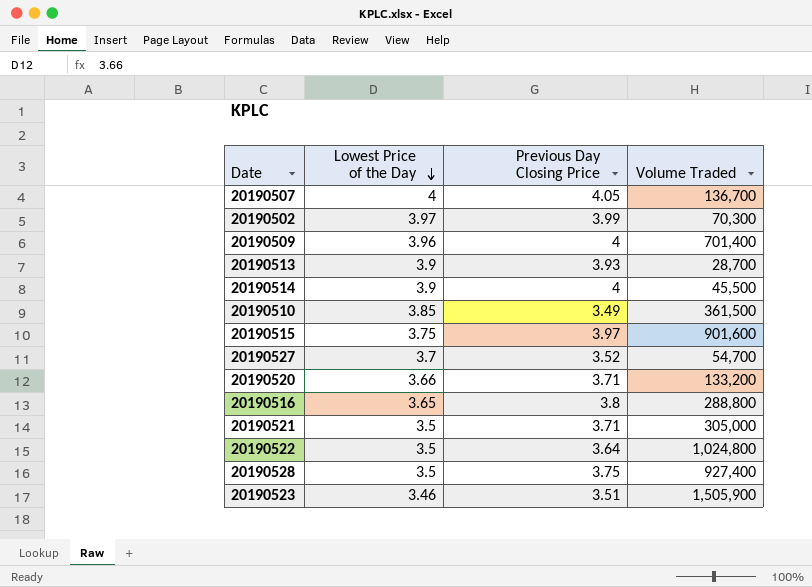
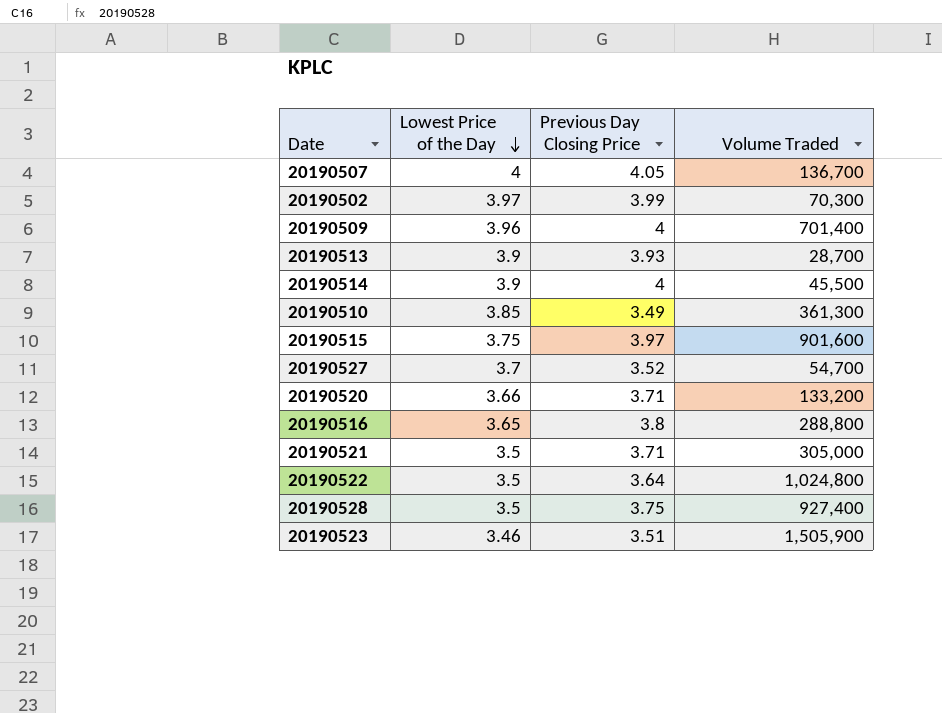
20190510 | Volume Traded: 361,500 -> 361,300

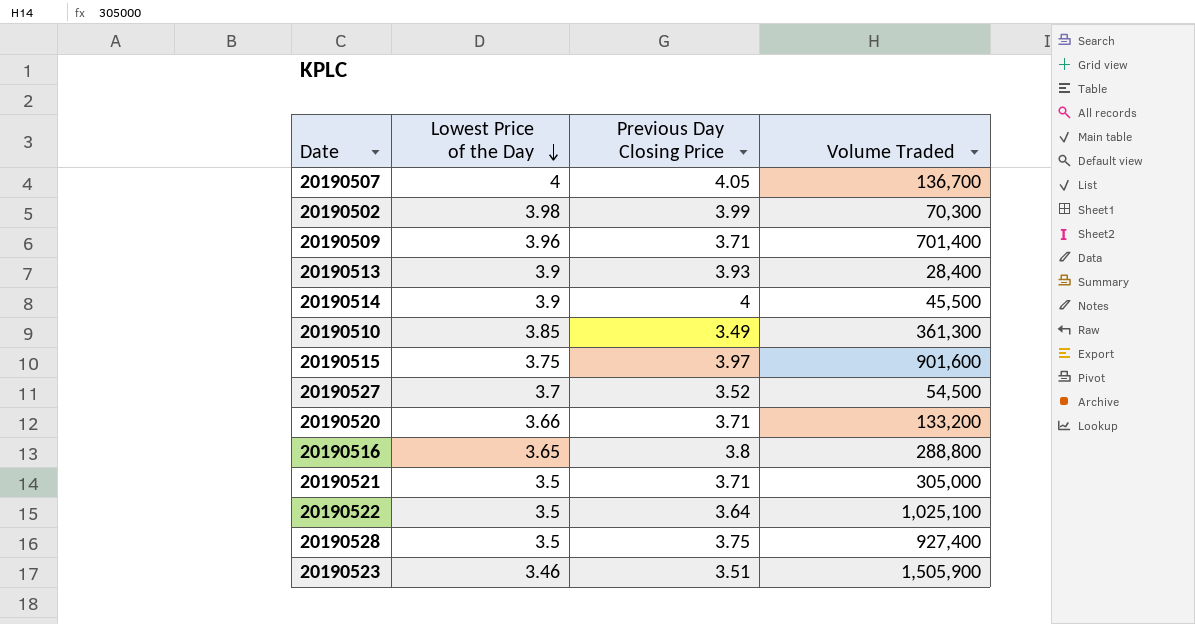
20190502 | Lowest Price of the Day: 3.97 -> 3.98
20190509 | Previous Day Closing Price: 4 -> 3.71
20190513 | Volume Traded: 28,700 -> 28,400
20190527 | Volume Traded: 54,700 -> 54,500
20190522 | Volume Traded: 1,024,800 -> 1,025,100

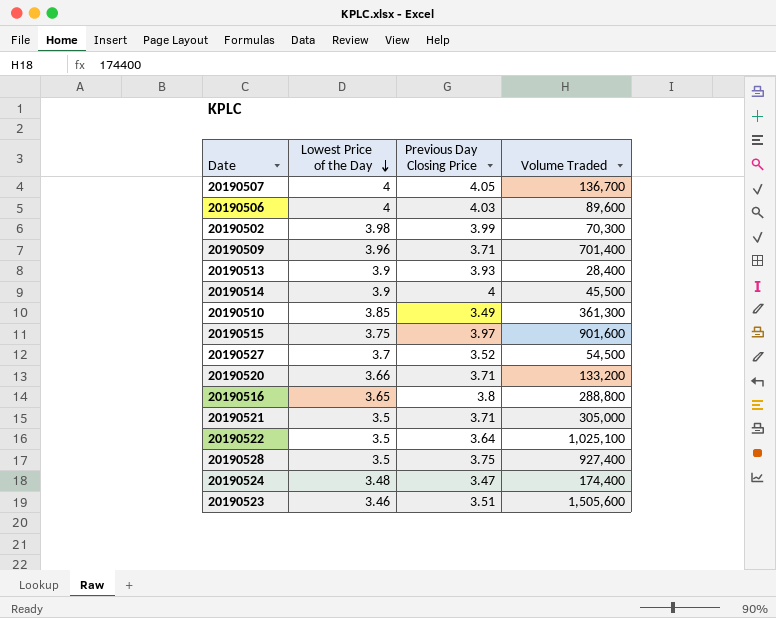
row 20190506: none -> 4 | 4.03 | 89,600
row 20190524: none -> 3.48 | 3.47 | 174,400
20190523 | Volume Traded: 1,505,900 -> 1,505,600

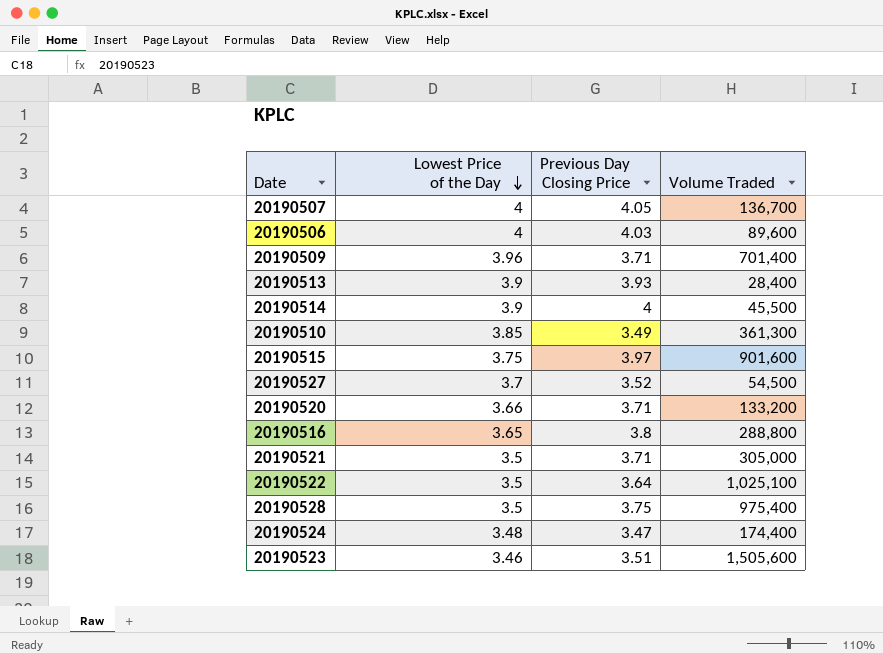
row 20190502: 3.98 | 3.99 | 70,300 -> none
20190528 | Volume Traded: 927,400 -> 975,400

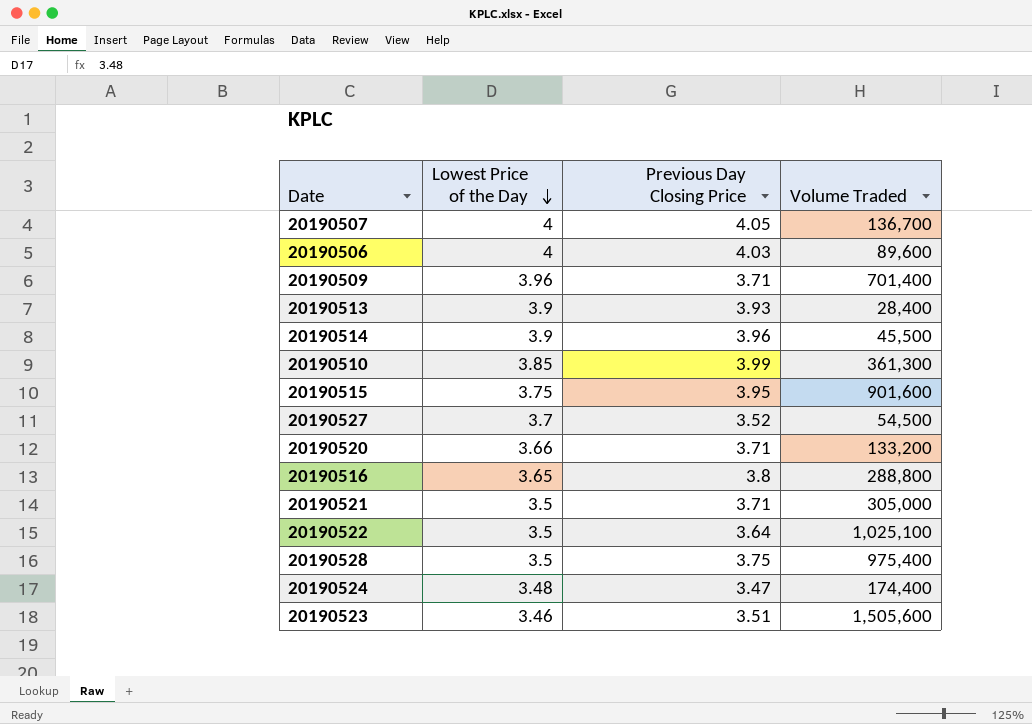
20190514 | Previous Day Closing Price: 4 -> 3.96
20190510 | Previous Day Closing Price: 3.49 -> 3.99
20190515 | Previous Day Closing Price: 3.97 -> 3.95

